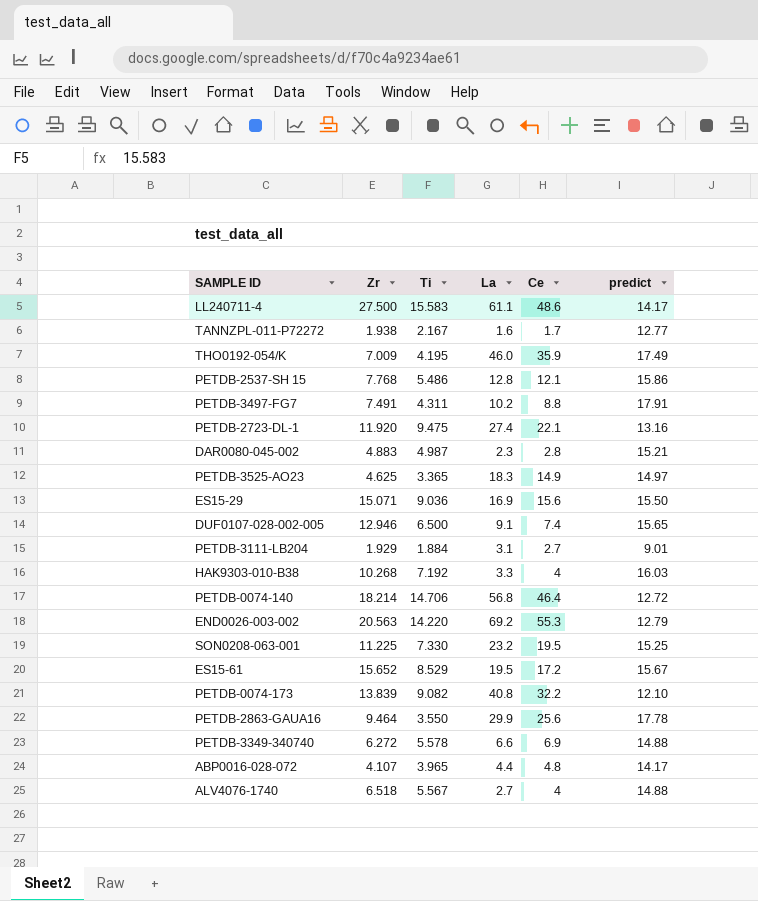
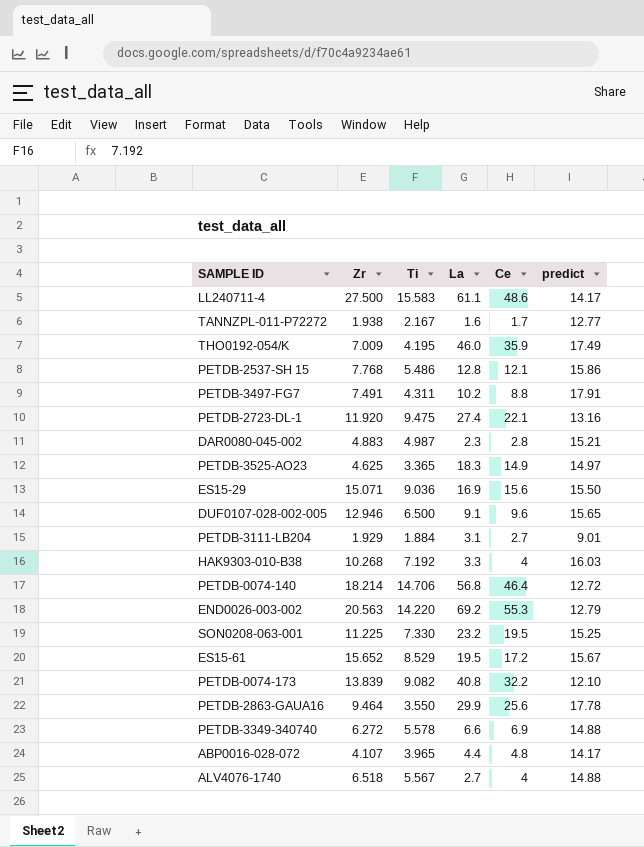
DUF0107-028-002-005 | Ce: 7.4 -> 9.6

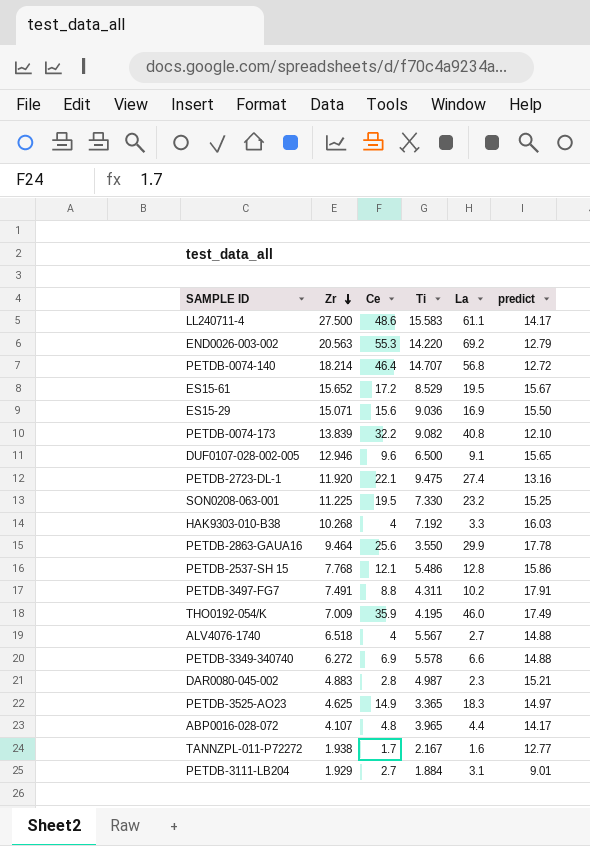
row order: none -> Zr descending
column Ce | position: 5 -> 3
PETDB-0074-140 | Ti: 14.706 -> 14.707

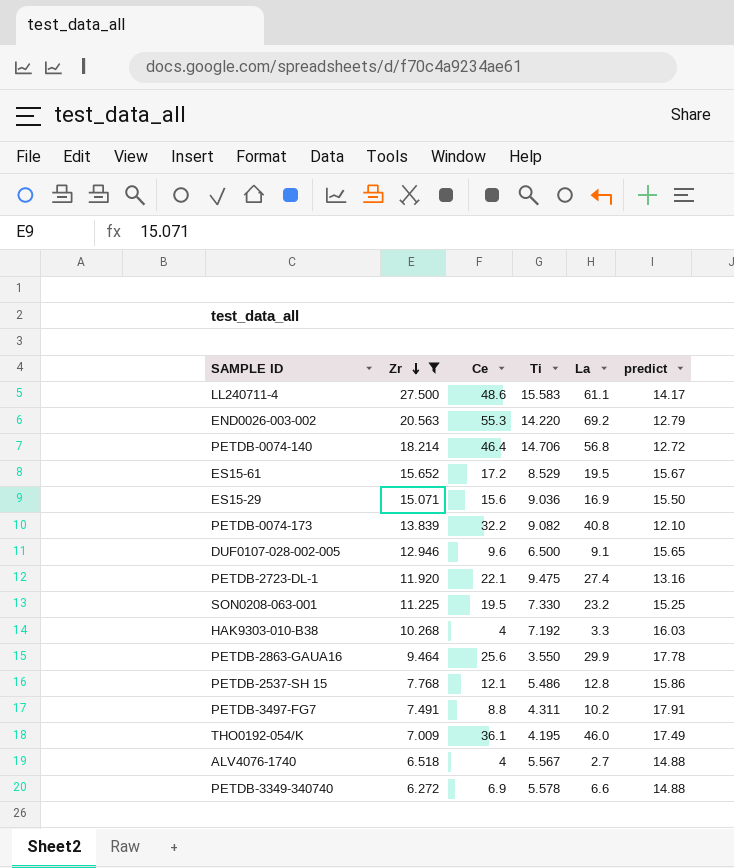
filter: none -> Zr >= 6.272
PETDB-0074-140 | Ti: 14.707 -> 14.706
THO0192-054/K | Ce: 35.9 -> 36.1

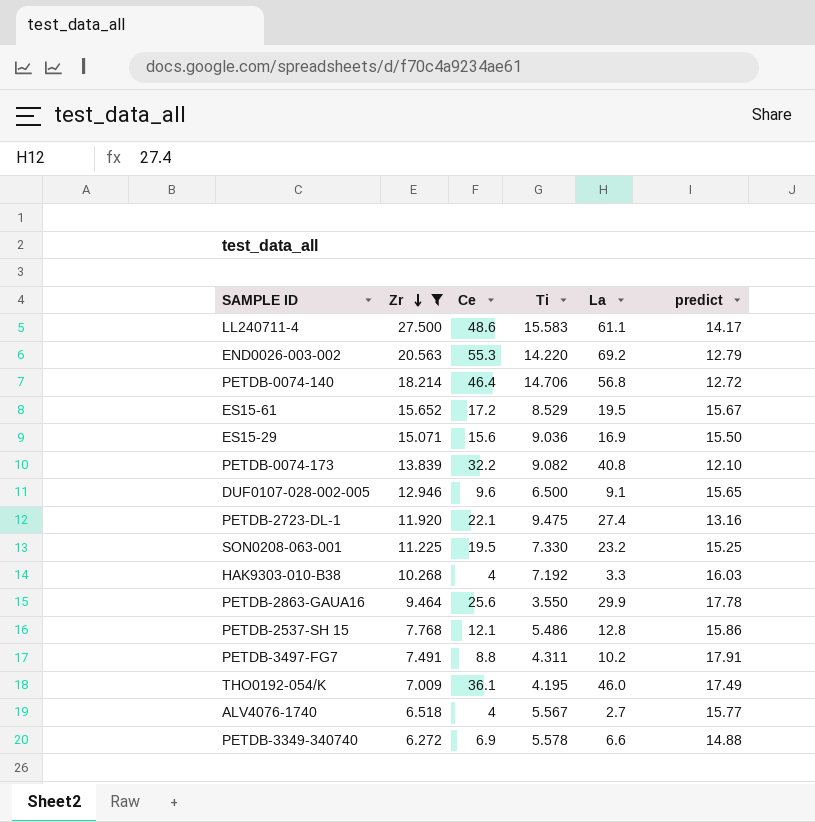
ALV4076-1740 | predict: 14.88 -> 15.77

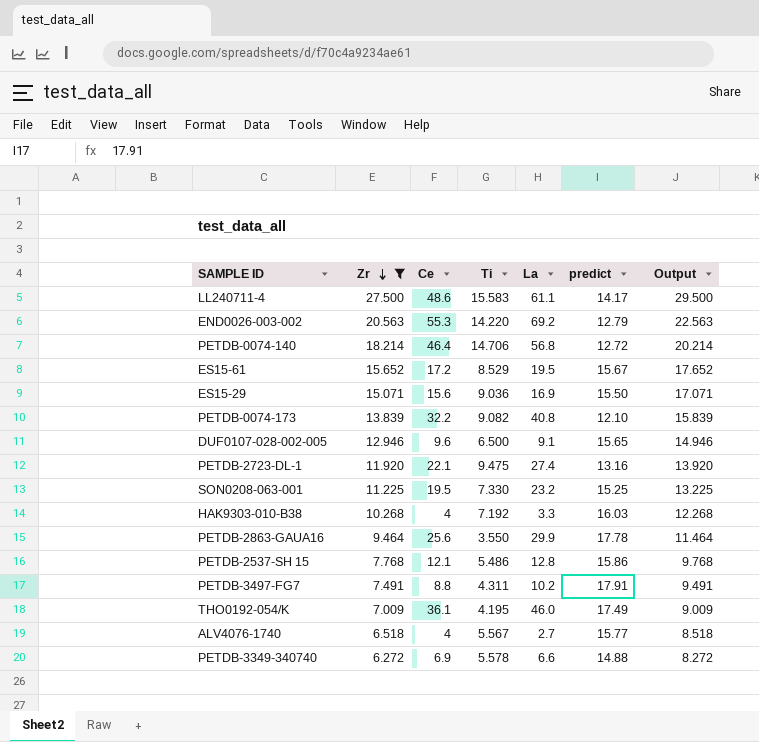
column Output | formula: none -> [Zr] + 2

